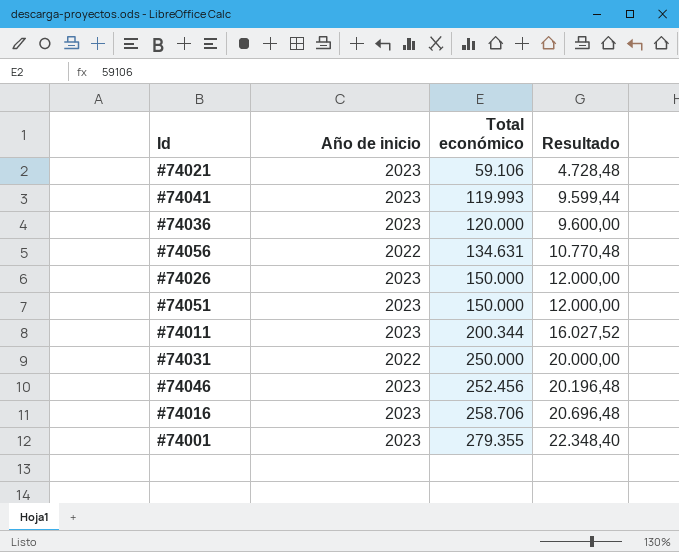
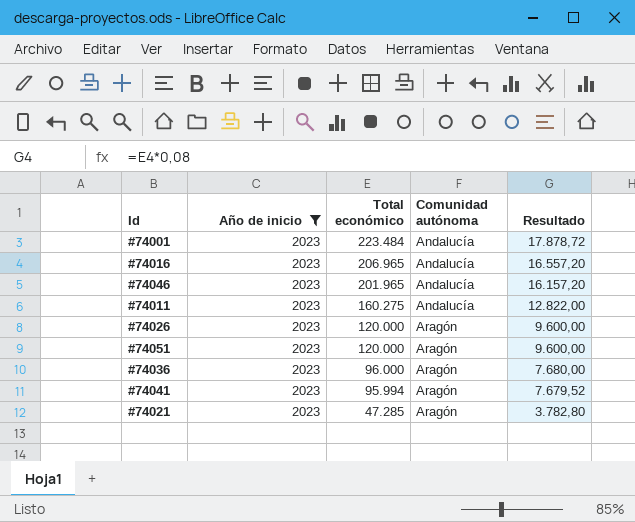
filter: none -> Año de inicio = 2023
row order: Total económico ascending -> Total económico descending
column Comunidad autónoma | position: none -> 4
#74001 | Total económico: 279.355 -> 223.484
#74001 | Resultado: 22.348,40 -> 17.878,72
#74016 | Total económico: 258.706 -> 206.965
#74016 | Resultado: 20.696,48 -> 16.557,20
#74046 | Total económico: 252.456 -> 201.965
#74046 | Resultado: 20.196,48 -> 16.157,20
#74011 | Total económico: 200.344 -> 160.275
#74011 | Resultado: 16.027,52 -> 12.822,00
#74026 | Total económico: 150.000 -> 120.000
#74026 | Resultado: 12.000,00 -> 9.600,00
#74051 | Total económico: 150.000 -> 120.000
#74051 | Resultado: 12.000,00 -> 9.600,00
#74036 | Total económico: 120.000 -> 96.000
#74036 | Resultado: 9.600,00 -> 7.680,00
#74041 | Total económico: 119.993 -> 95.994
#74041 | Resultado: 9.599,44 -> 7.679,52
#74021 | Total económico: 59.106 -> 47.285
#74021 | Resultado: 4.728,48 -> 3.782,80

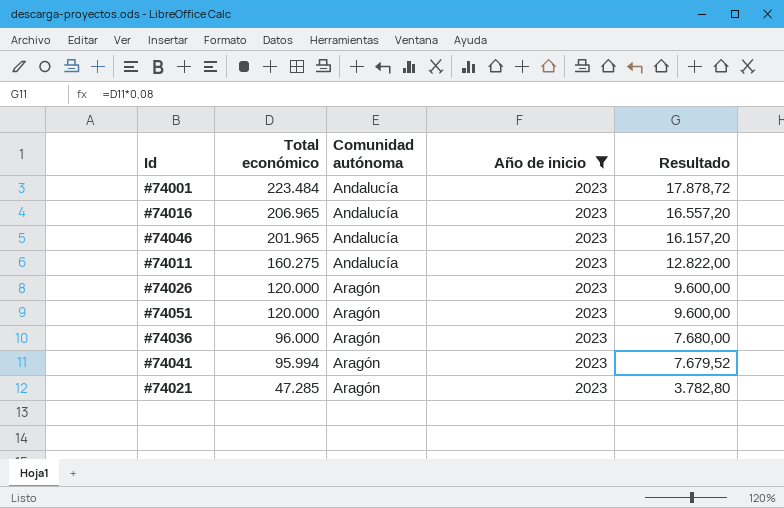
column Año de inicio | position: 2 -> 4

